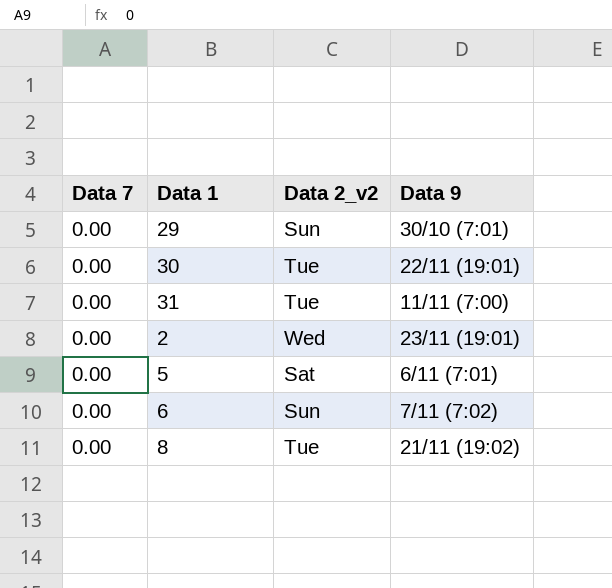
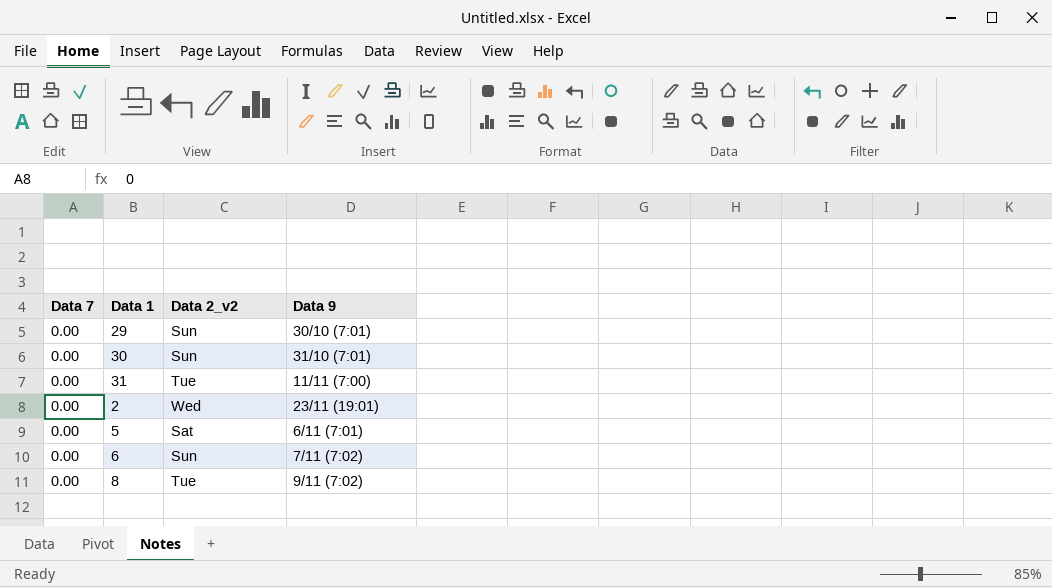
30 | Data 2_v2: Tue -> Sun
30 | Data 9: 22/11 (19:01) -> 31/10 (7:01)
8 | Data 9: 21/11 (19:02) -> 9/11 (7:02)

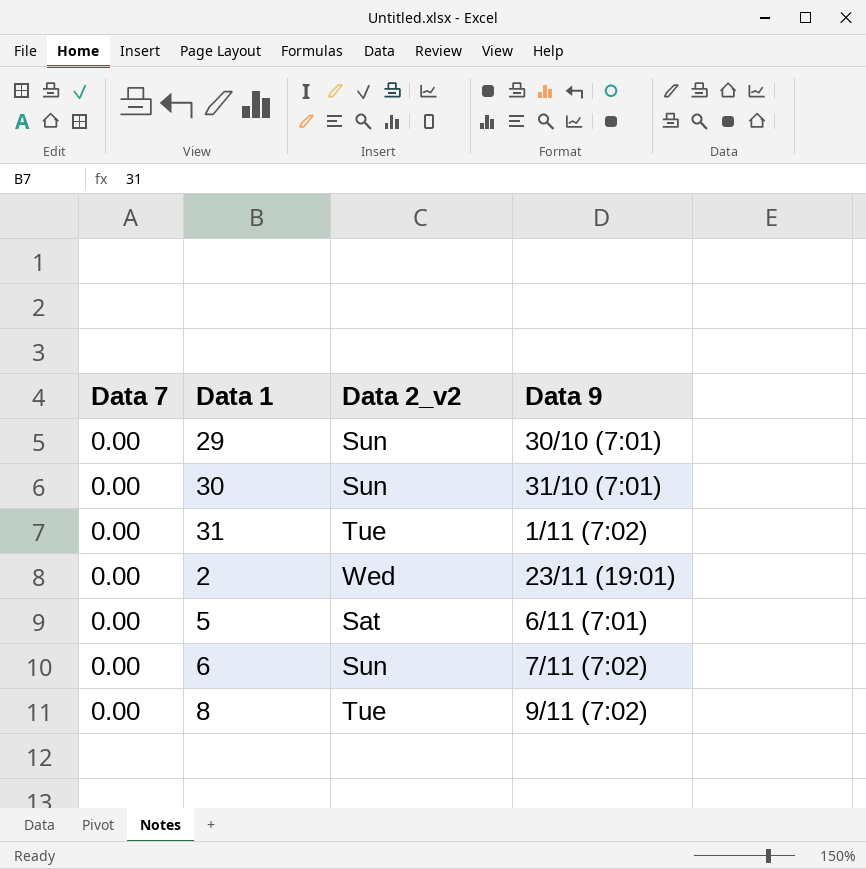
31 | Data 9: 11/11 (7:00) -> 1/11 (7:02)

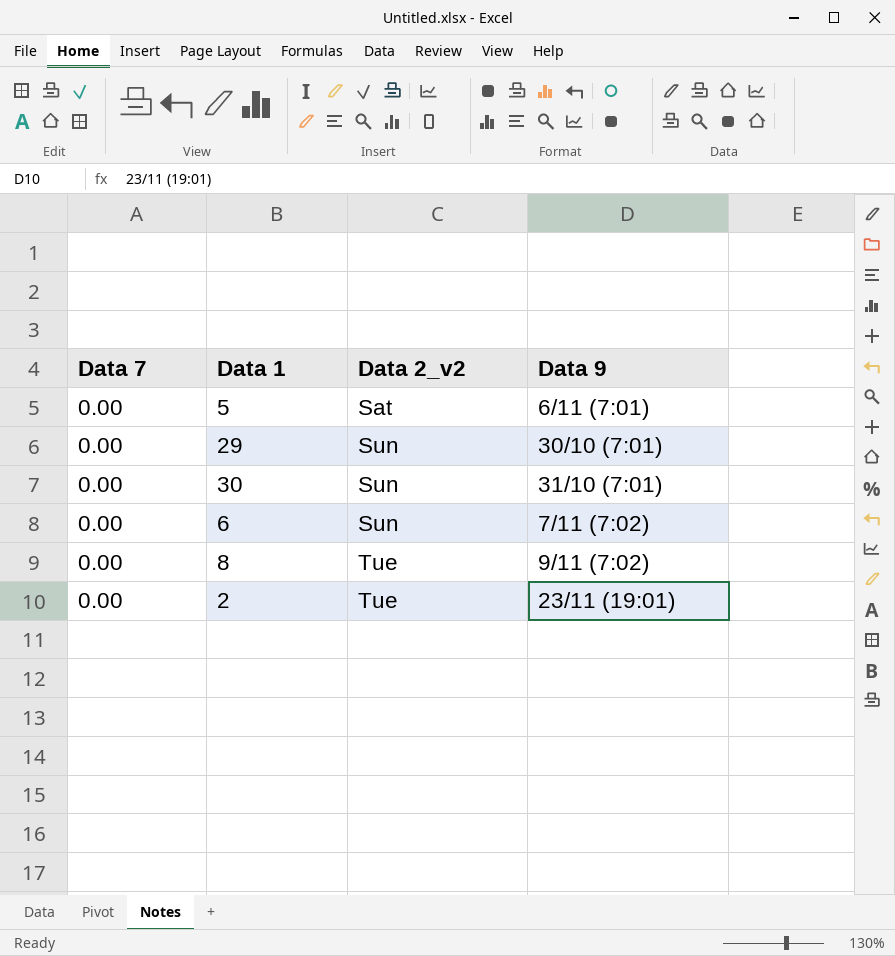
row order: none -> Data 2_v2 ascending
row 31: 0.00 | Tue | 1/11 (7:02) -> none
2 | Data 2_v2: Wed -> Tue

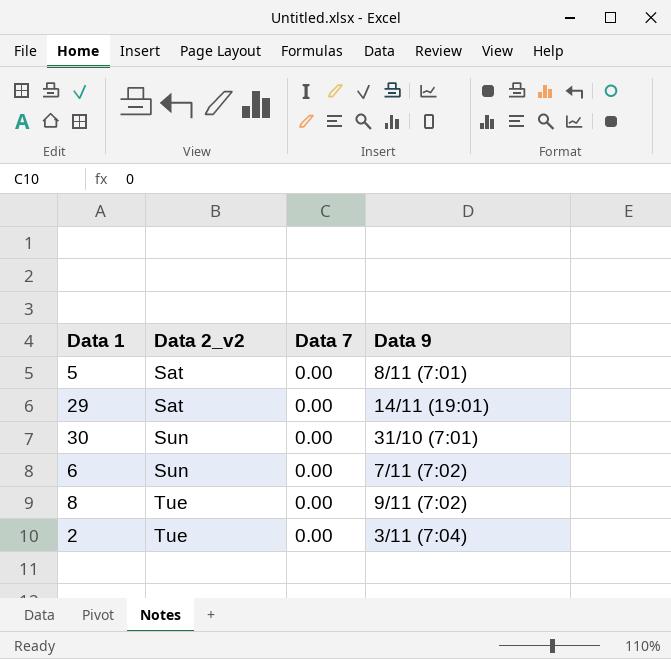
column Data 7 | position: 1 -> 3
5 | Data 9: 6/11 (7:01) -> 8/11 (7:01)
29 | Data 2_v2: Sun -> Sat
29 | Data 9: 30/10 (7:01) -> 14/11 (19:01)
2 | Data 9: 23/11 (19:01) -> 3/11 (7:04)

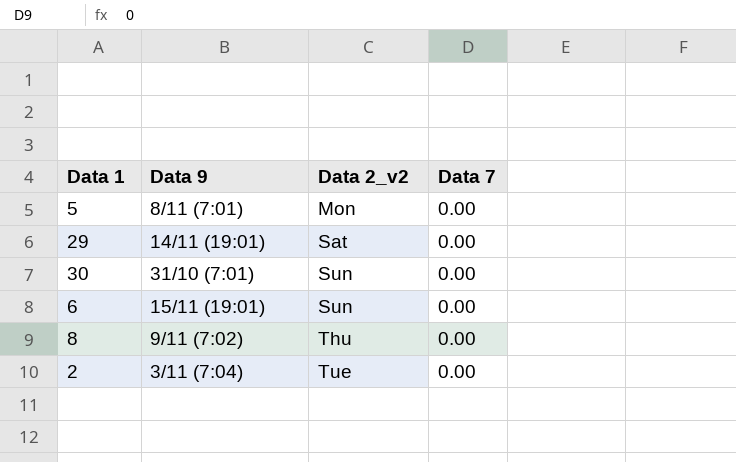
column Data 9 | position: 4 -> 2
5 | Data 2_v2: Sat -> Mon
6 | Data 9: 7/11 (7:02) -> 15/11 (19:01)
8 | Data 2_v2: Tue -> Thu

